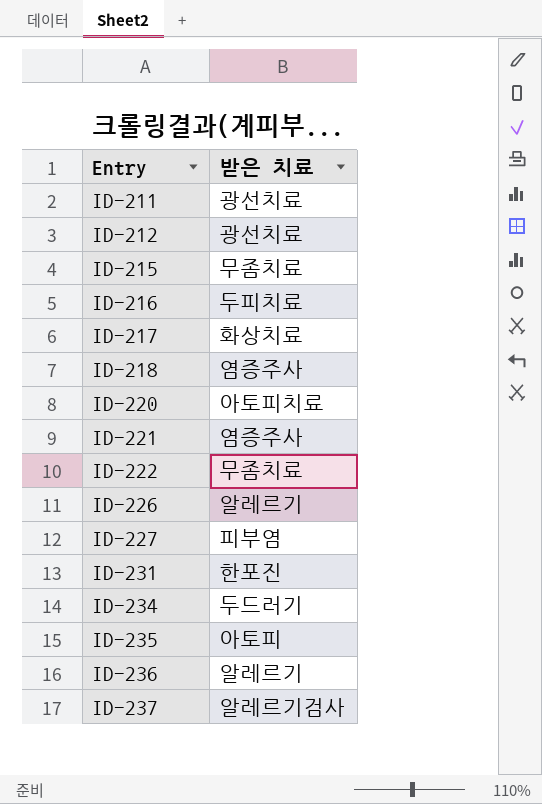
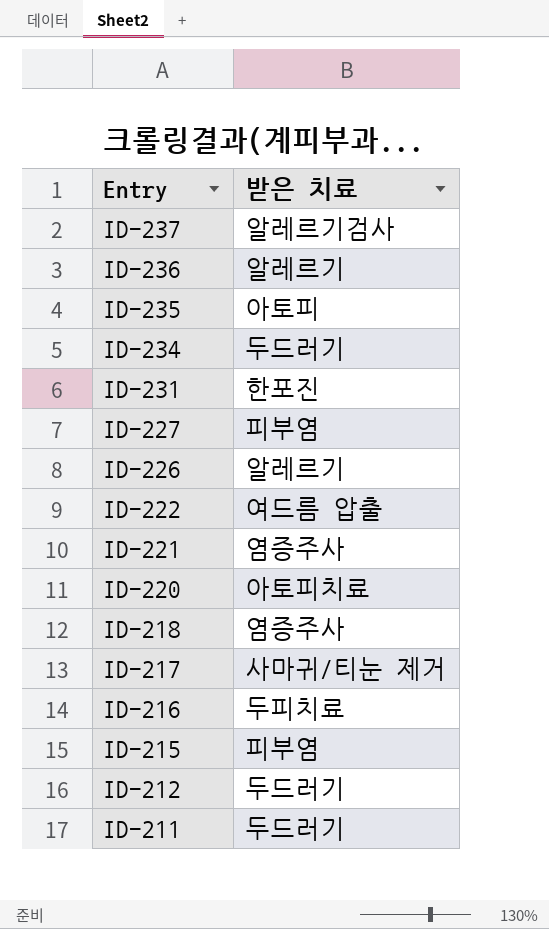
row order: Entry ascending -> Entry descending
ID-222 | 받은 치료: 무좀치료 -> 여드름 압출
ID-217 | 받은 치료: 화상치료 -> 사마귀/티눈 제거
ID-215 | 받은 치료: 무좀치료 -> 피부염
ID-212 | 받은 치료: 광선치료 -> 두드러기
ID-211 | 받은 치료: 광선치료 -> 두드러기

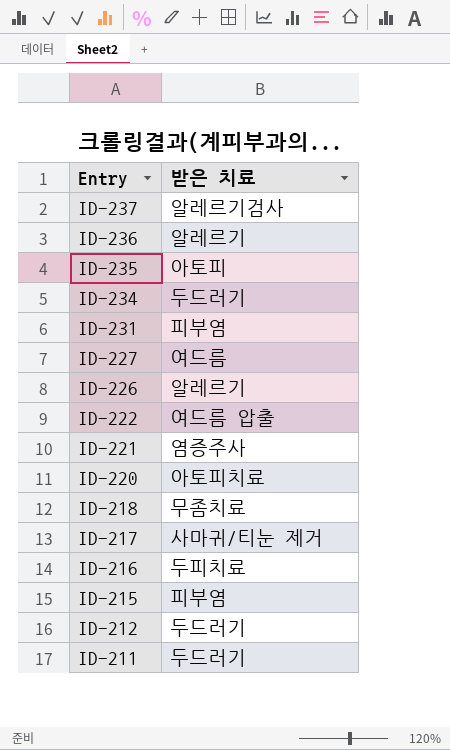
ID-231 | 받은 치료: 한포진 -> 피부염
ID-227 | 받은 치료: 피부염 -> 여드름
ID-218 | 받은 치료: 염증주사 -> 무좀치료

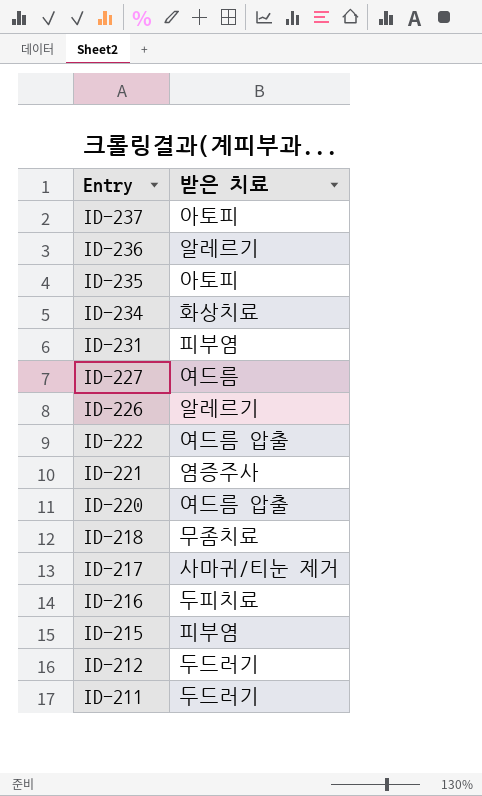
ID-237 | 받은 치료: 알레르기검사 -> 아토피
ID-234 | 받은 치료: 두드러기 -> 화상치료
ID-220 | 받은 치료: 아토피치료 -> 여드름 압출

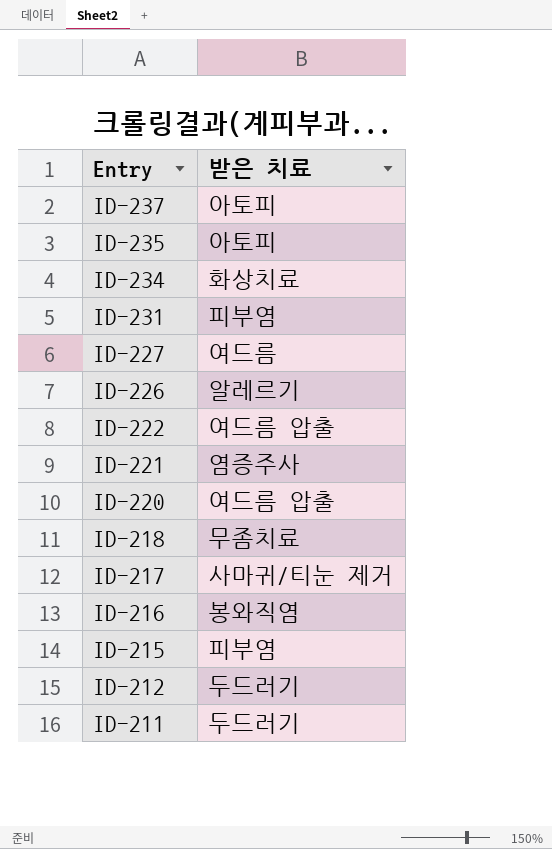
row ID-236: 알레르기 -> none
ID-216 | 받은 치료: 두피치료 -> 봉와직염

